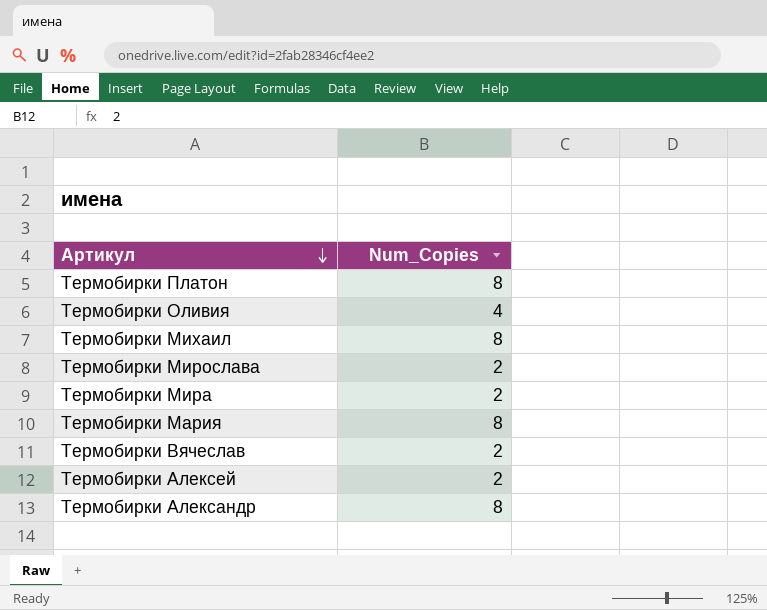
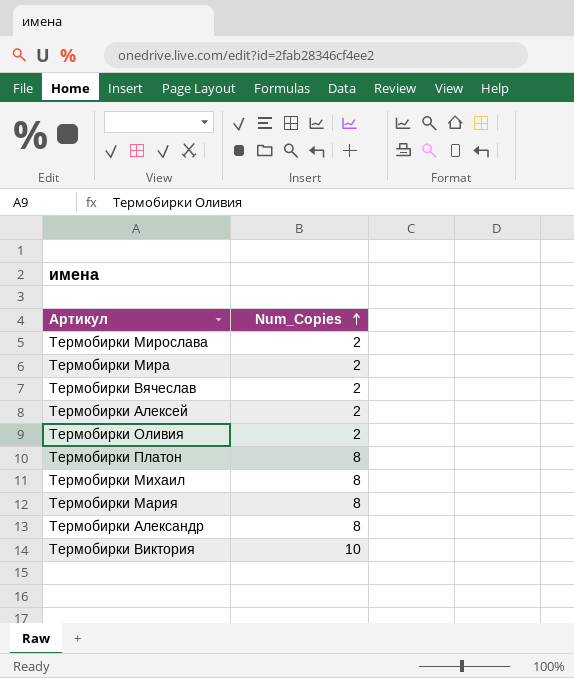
row order: Артикул descending -> Num_Copies ascending
Термобирки Оливия | Num_Copies: 4 -> 2
row Термобирки Виктория: none -> 10

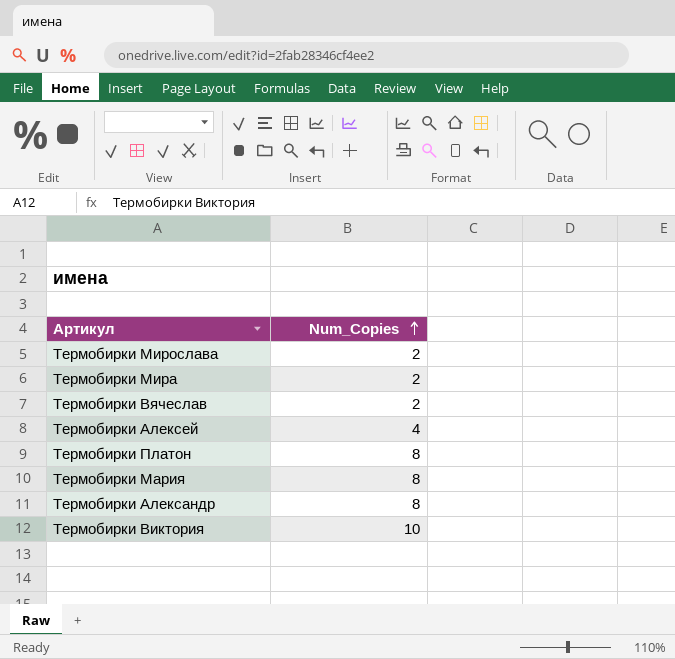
row Термобирки Оливия: 2 -> none
row Термобирки Михаил: 8 -> none
Термобирки Алексей | Num_Copies: 2 -> 4

